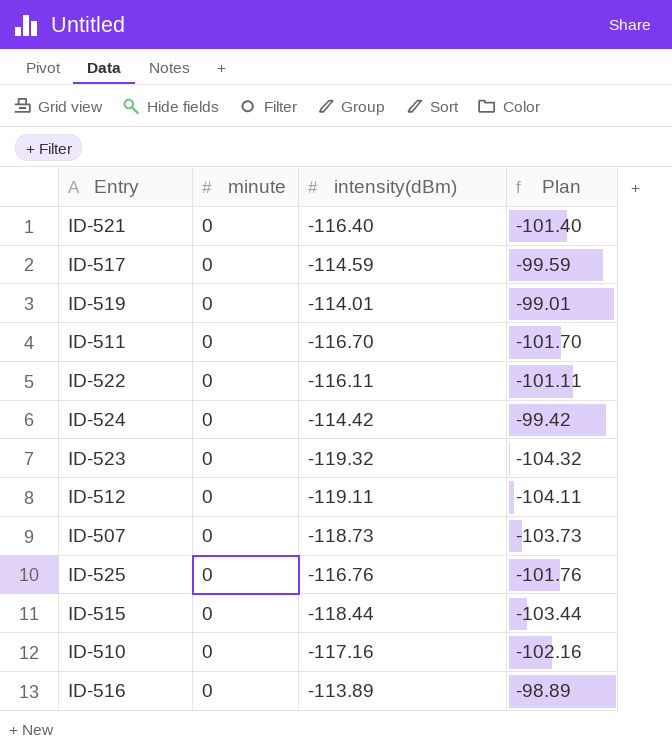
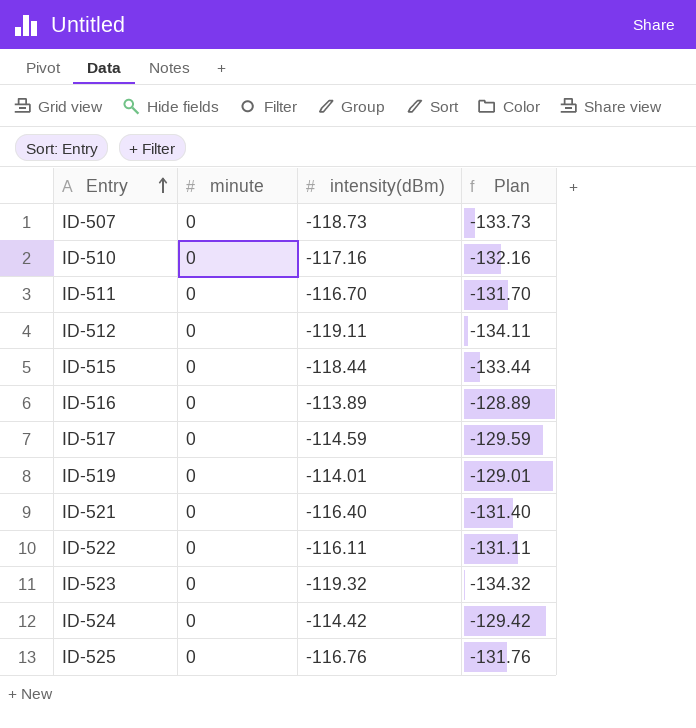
row order: none -> Entry ascending
column Plan | formula: [intensity(dBm)] + 15 -> [intensity(dBm)] - 15

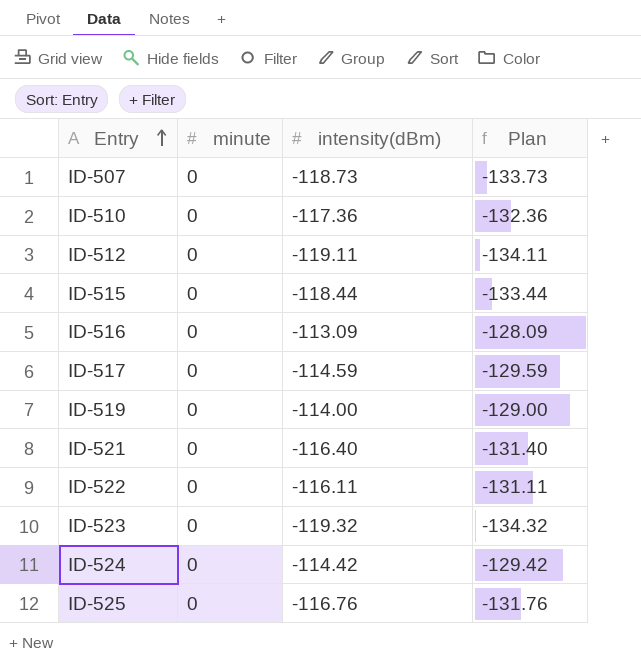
row ID-511: 0 | -116.70 | -131.70 -> none
ID-510 | intensity(dBm): -117.16 -> -117.36
ID-510 | Plan: -132.16 -> -132.36
ID-516 | intensity(dBm): -113.89 -> -113.09
ID-516 | Plan: -128.89 -> -128.09
ID-519 | intensity(dBm): -114.01 -> -114.00
ID-519 | Plan: -129.01 -> -129.00

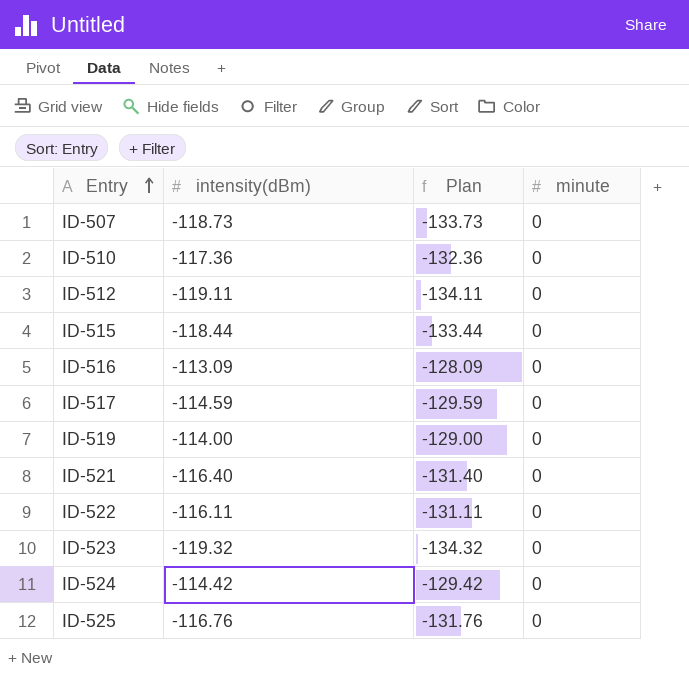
column minute | position: 2 -> 4

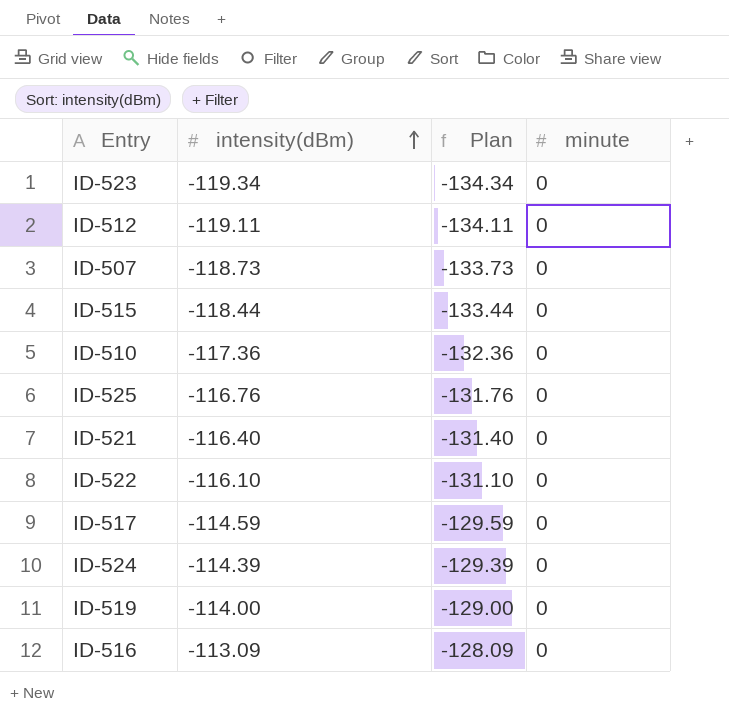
row order: Entry ascending -> intensity(dBm) ascending
ID-523 | intensity(dBm): -119.32 -> -119.34
ID-523 | Plan: -134.32 -> -134.34
ID-522 | intensity(dBm): -116.11 -> -116.10
ID-522 | Plan: -131.11 -> -131.10
ID-524 | intensity(dBm): -114.42 -> -114.39
ID-524 | Plan: -129.42 -> -129.39

